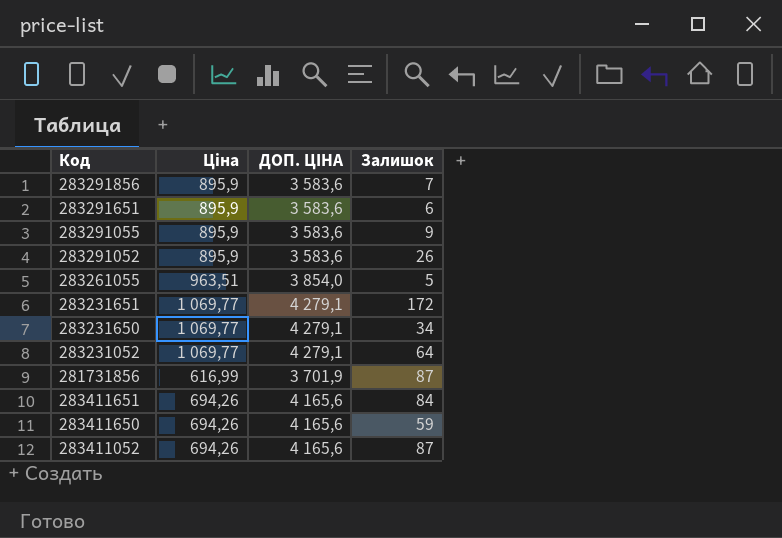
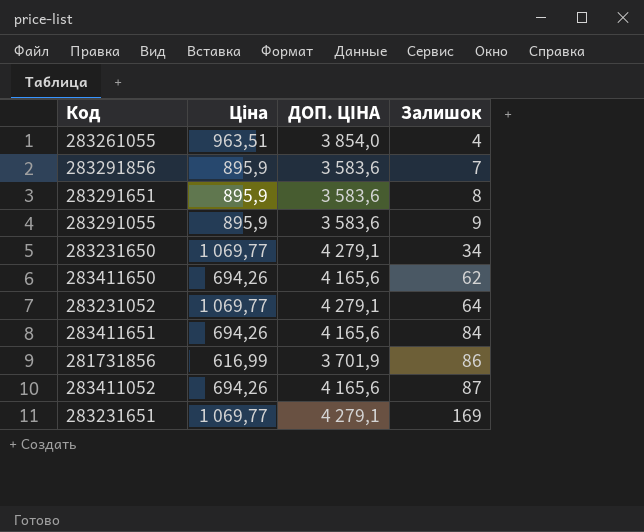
row order: none -> Залишок ascending
row 283291052: 895,9 | 3 583,6 | 26 -> none
283261055 | Залишок: 5 -> 4
283291651 | Залишок: 6 -> 8
283411650 | Залишок: 59 -> 62
281731856 | Залишок: 87 -> 86
283231651 | Залишок: 172 -> 169

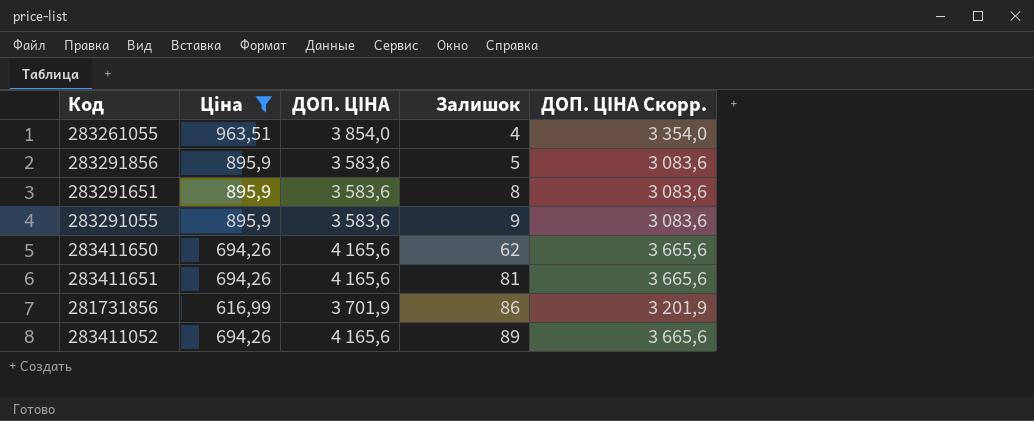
filter: none -> Ціна != 1 069,77
column ДОП. ЦІНА Скорр. | formula: none -> [ДОП. ЦІНА] - 500
283291856 | Залишок: 7 -> 5
283411651 | Залишок: 84 -> 81
283411052 | Залишок: 87 -> 89

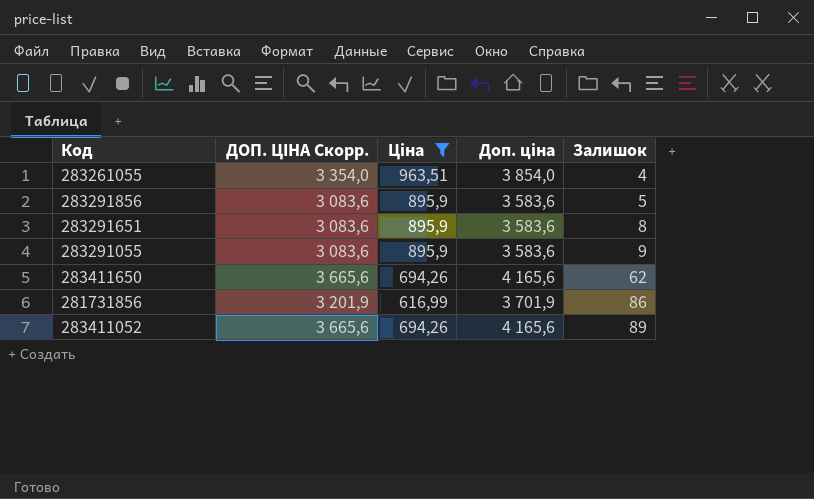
column ДОП. ЦІНА Скорр. | position: 5 -> 2
column name: ДОП. ЦІНА -> Доп. ціна
row 283411651: 694,26 | 4 165,6 | 81 | 3 665,6 -> none

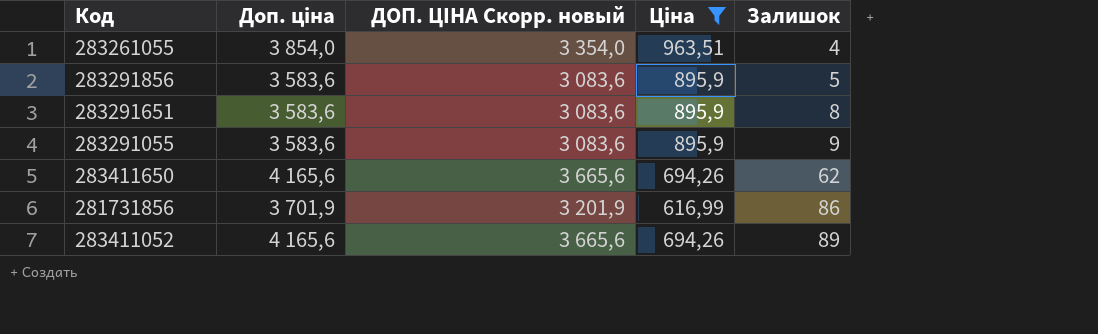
column Доп. ціна | position: 4 -> 2
column name: ДОП. ЦІНА Скорр. -> ДОП. ЦІНА Скорр. новый

